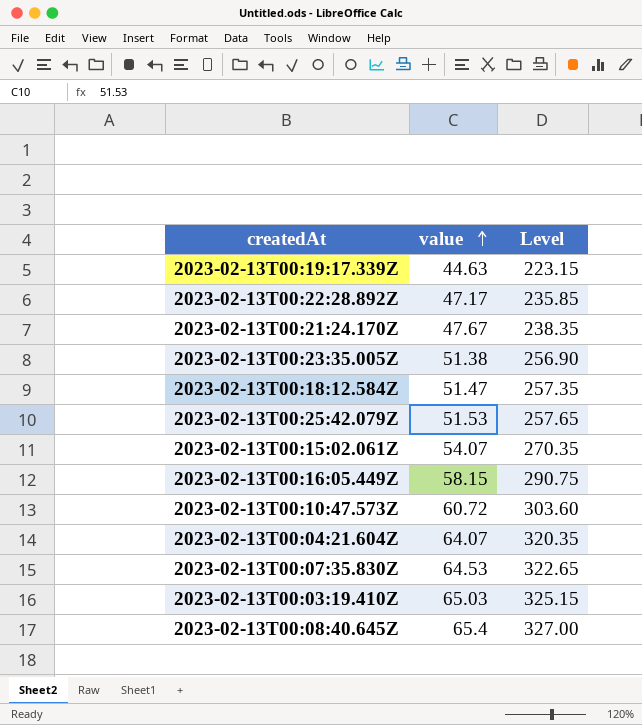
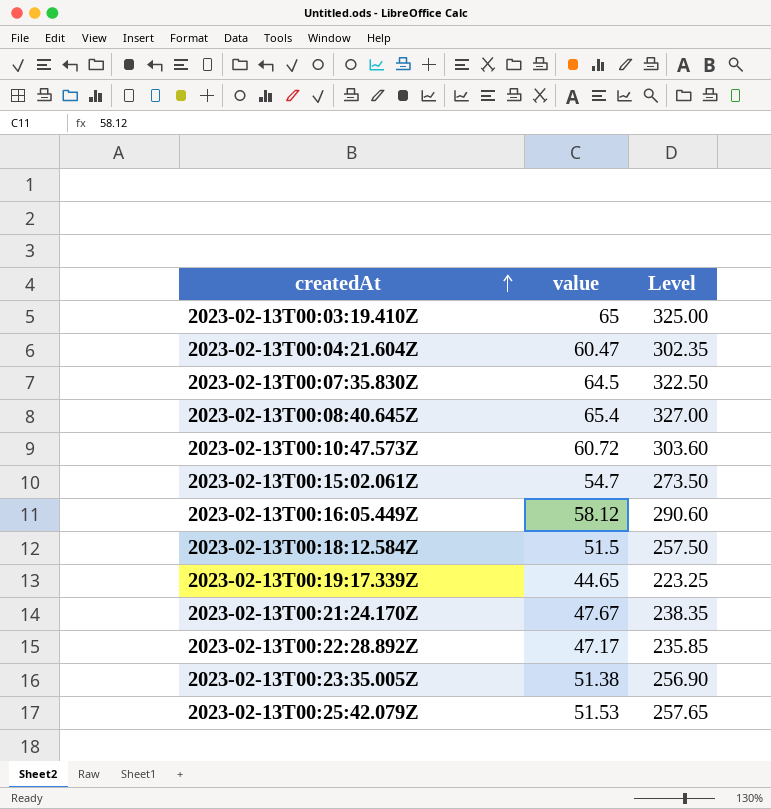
row order: value ascending -> createdAt ascending
2023-02-13T00:03:19.410Z | value: 65.03 -> 65
2023-02-13T00:03:19.410Z | Level: 325.15 -> 325.00
2023-02-13T00:04:21.604Z | value: 64.07 -> 60.47
2023-02-13T00:04:21.604Z | Level: 320.35 -> 302.35
2023-02-13T00:07:35.830Z | value: 64.53 -> 64.5
2023-02-13T00:07:35.830Z | Level: 322.65 -> 322.50
2023-02-13T00:15:02.061Z | value: 54.07 -> 54.7
2023-02-13T00:15:02.061Z | Level: 270.35 -> 273.50
2023-02-13T00:16:05.449Z | value: 58.15 -> 58.12
2023-02-13T00:16:05.449Z | Level: 290.75 -> 290.60
2023-02-13T00:18:12.584Z | value: 51.47 -> 51.5
2023-02-13T00:18:12.584Z | Level: 257.35 -> 257.50
2023-02-13T00:19:17.339Z | value: 44.63 -> 44.65
2023-02-13T00:19:17.339Z | Level: 223.15 -> 223.25

